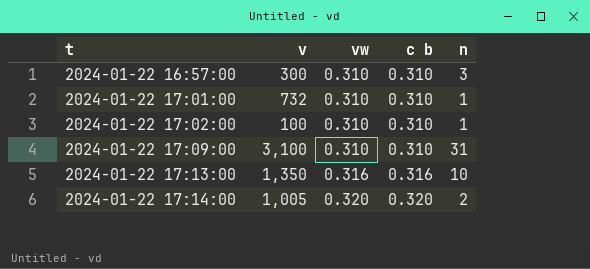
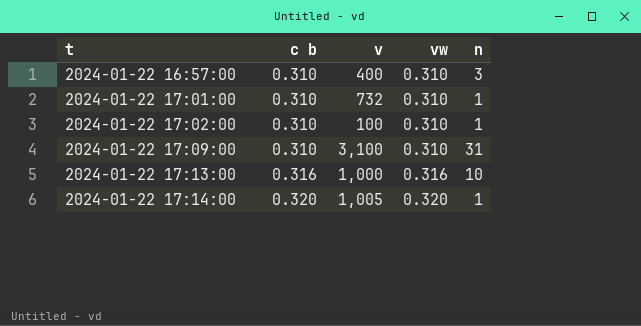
column c b | position: 4 -> 2
2024-01-22 16:57:00 | v: 300 -> 400
2024-01-22 17:13:00 | v: 1,350 -> 1,000
2024-01-22 17:14:00 | n: 2 -> 1

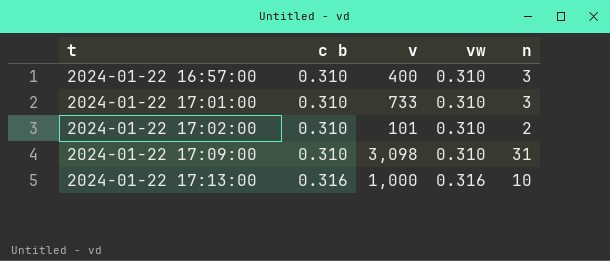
row 2024-01-22 17:14:00: 0.320 | 1,005 | 0.320 | 1 -> none
2024-01-22 17:01:00 | v: 732 -> 733
2024-01-22 17:01:00 | n: 1 -> 3
2024-01-22 17:02:00 | v: 100 -> 101
2024-01-22 17:02:00 | n: 1 -> 2
2024-01-22 17:09:00 | v: 3,100 -> 3,098

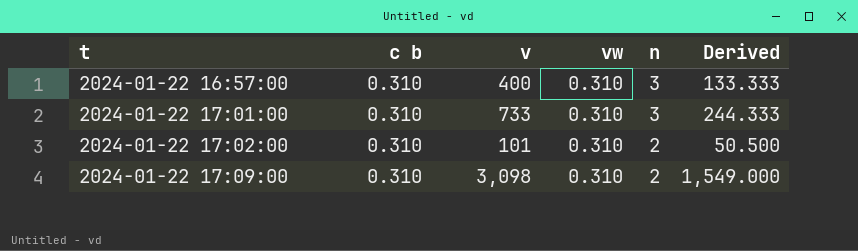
column Derived | formula: none -> [v] / [n]
row 2024-01-22 17:13:00: 0.316 | 1,000 | 0.316 | 10 -> none
2024-01-22 17:09:00 | n: 31 -> 2

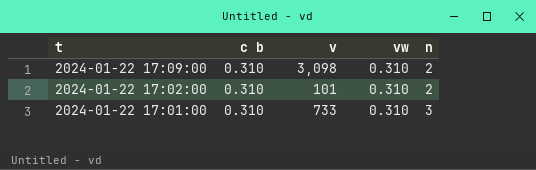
row order: t ascending -> t descending
column Derived | formula: [v] / [n] -> none
row 2024-01-22 16:57:00: 0.310 | 400 | 0.310 | 3 | 133.333 -> none

